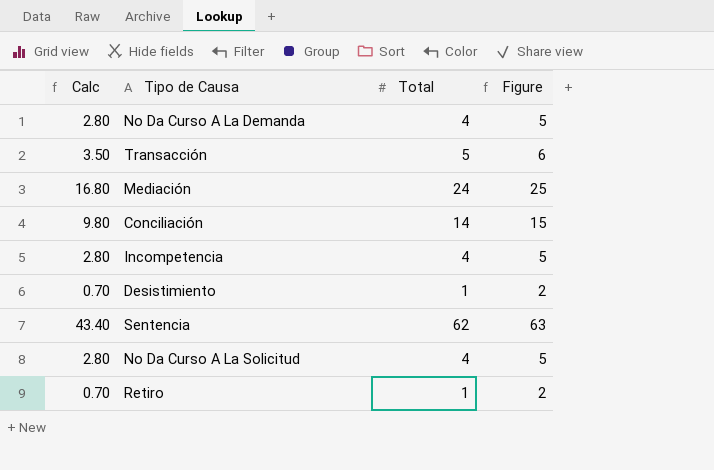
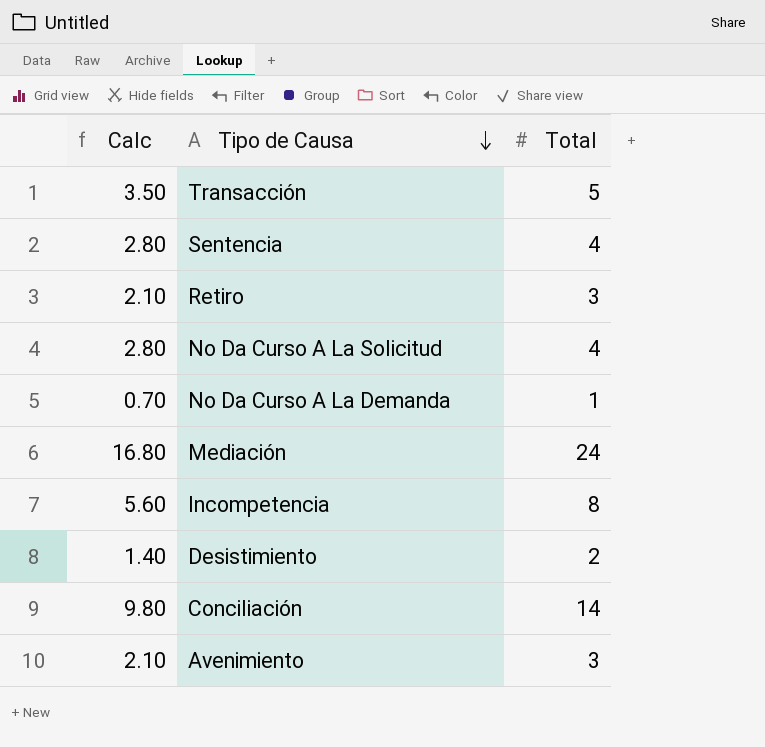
row order: none -> Tipo de Causa descending
column Figure | formula: [Total] + 1 -> none
Sentencia | Calc: 43.40 -> 2.80
Sentencia | Total: 62 -> 4
Retiro | Calc: 0.70 -> 2.10
Retiro | Total: 1 -> 3
No Da Curso A La Demanda | Calc: 2.80 -> 0.70
No Da Curso A La Demanda | Total: 4 -> 1
Incompetencia | Calc: 2.80 -> 5.60
Incompetencia | Total: 4 -> 8
Desistimiento | Calc: 0.70 -> 1.40
Desistimiento | Total: 1 -> 2
row Avenimiento: none -> 2.10 | 3

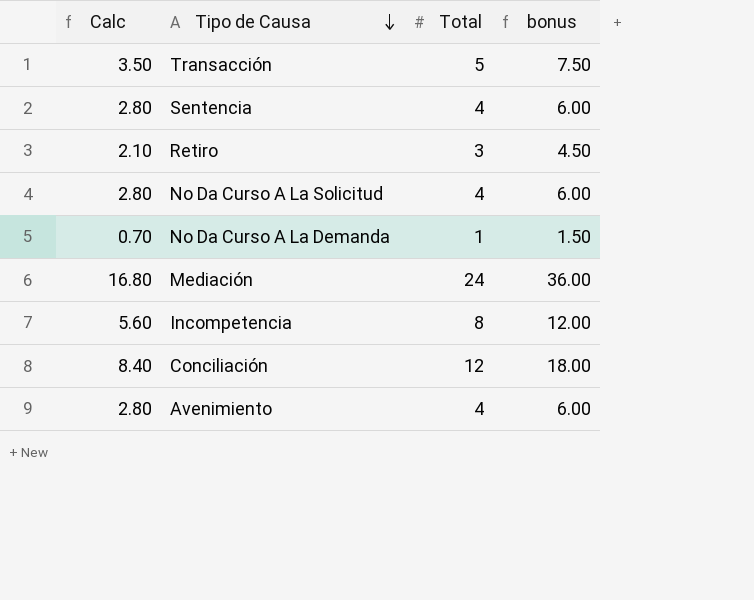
column bonus | formula: none -> [Total] * 1.5
row Desistimiento: 1.40 | 2 -> none
Conciliación | Calc: 9.80 -> 8.40
Conciliación | Total: 14 -> 12
Avenimiento | Calc: 2.10 -> 2.80
Avenimiento | Total: 3 -> 4

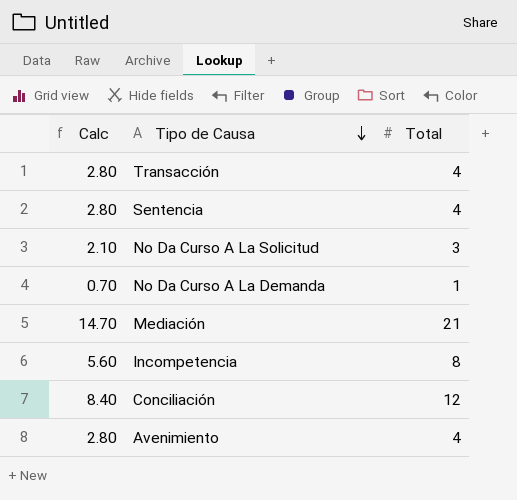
column bonus | formula: [Total] * 1.5 -> none
row Retiro: 2.10 | 3 | 4.50 -> none
Transacción | Calc: 3.50 -> 2.80
Transacción | Total: 5 -> 4
No Da Curso A La Solicitud | Calc: 2.80 -> 2.10
No Da Curso A La Solicitud | Total: 4 -> 3
Mediación | Calc: 16.80 -> 14.70
Mediación | Total: 24 -> 21

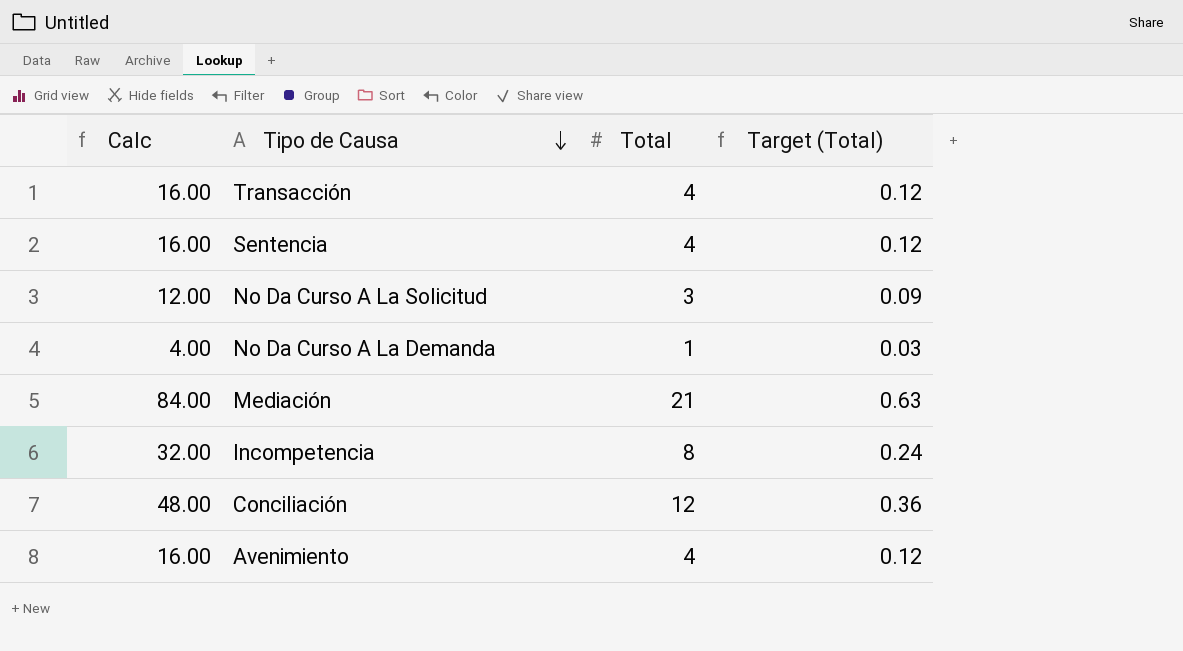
column Calc | formula: [Total] * 0.7 -> [Total] * 4
column Target (Total) | formula: none -> [Total] * 0.03

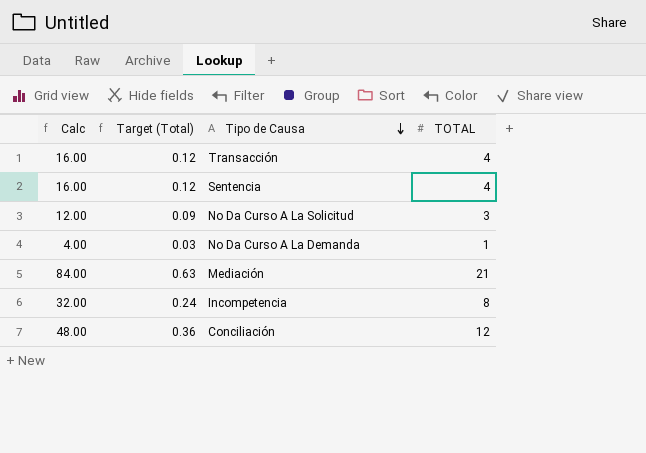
column Target (Total) | position: 4 -> 2
column name: Total -> TOTAL
row Avenimiento: 16.00 | 4 | 0.12 -> none

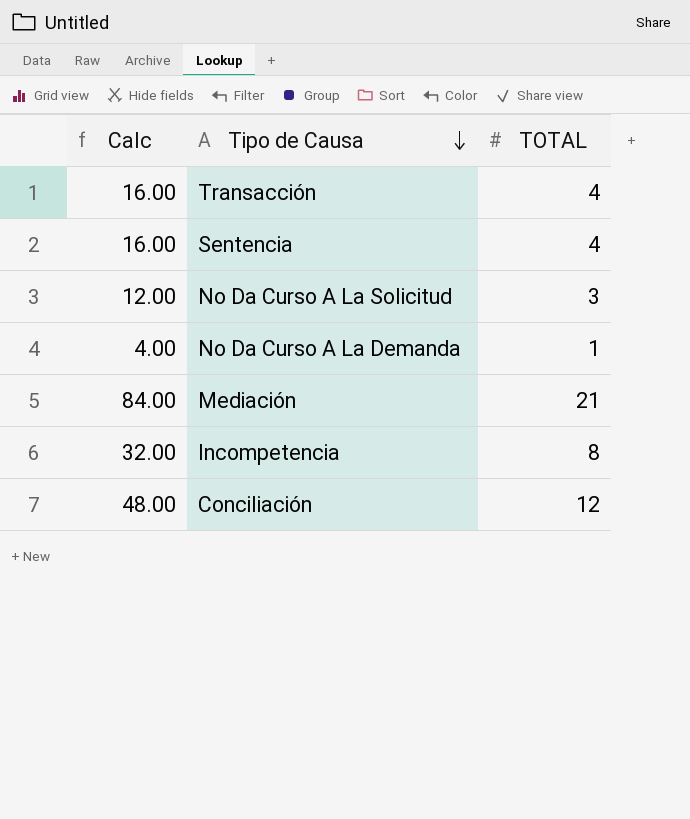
column Target (Total) | formula: [TOTAL] * 0.03 -> none

